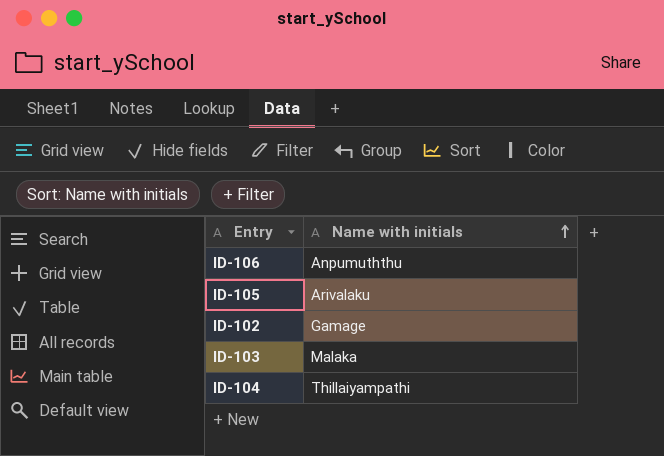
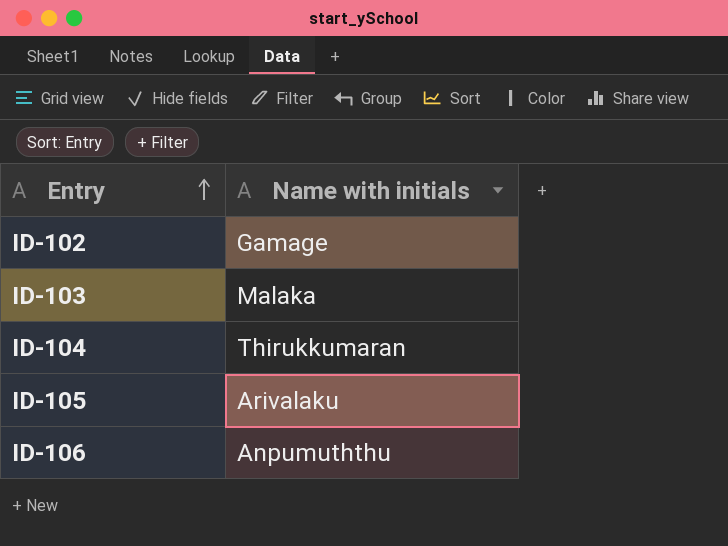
row order: Name with initials ascending -> Entry ascending
ID-104 | Name with initials: Thillaiyampathi -> Thirukkumaran

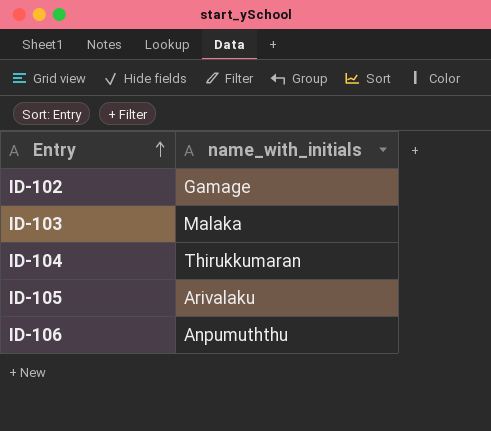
column name: Name with initials -> name_with_initials

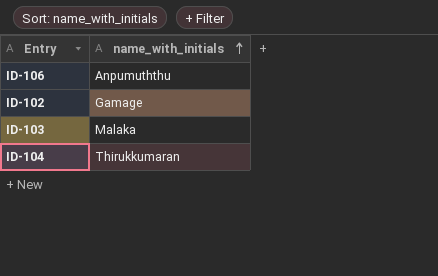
row order: Entry ascending -> name_with_initials ascending
row ID-105: Arivalaku -> none

